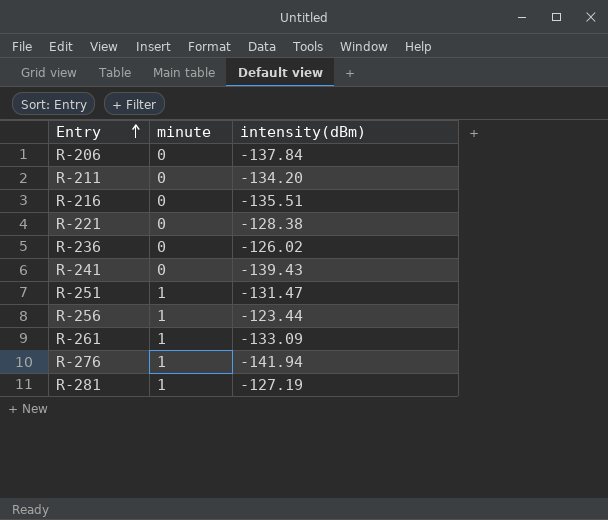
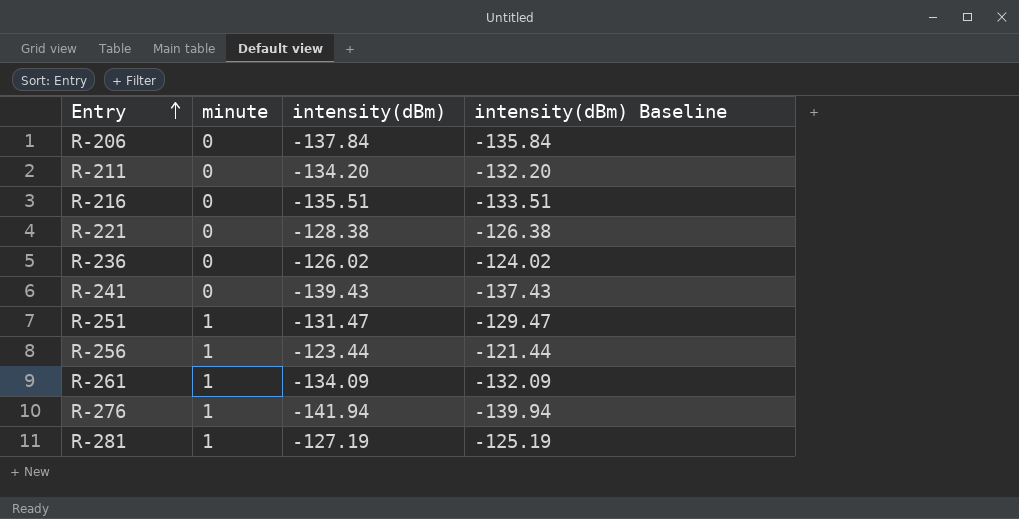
column intensity(dBm) Baseline | formula: none -> [intensity(dBm)] + 2
R-261 | intensity(dBm): -133.09 -> -134.09

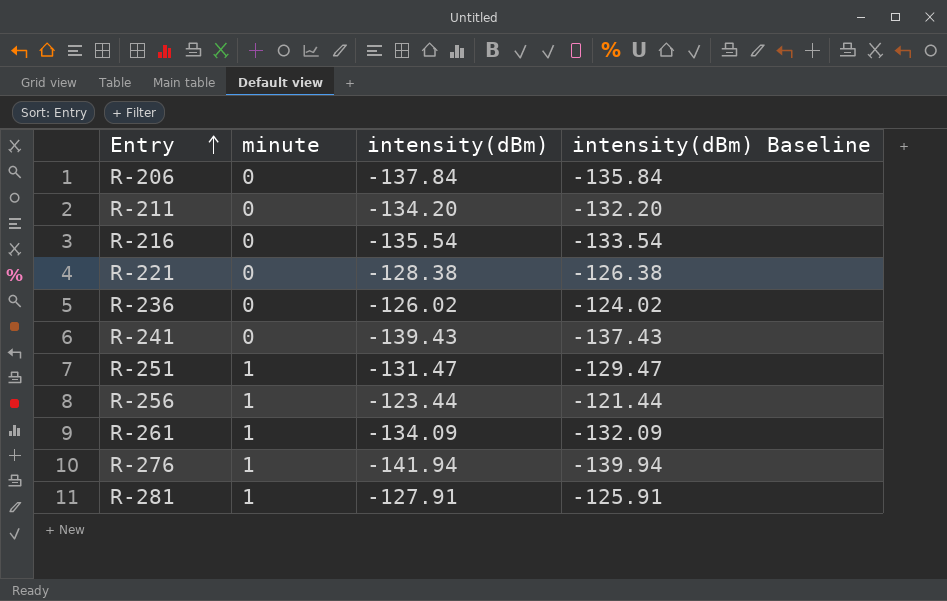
R-216 | intensity(dBm): -135.51 -> -135.54
R-216 | intensity(dBm) Baseline: -133.51 -> -133.54
R-281 | intensity(dBm): -127.19 -> -127.91
R-281 | intensity(dBm) Baseline: -125.19 -> -125.91

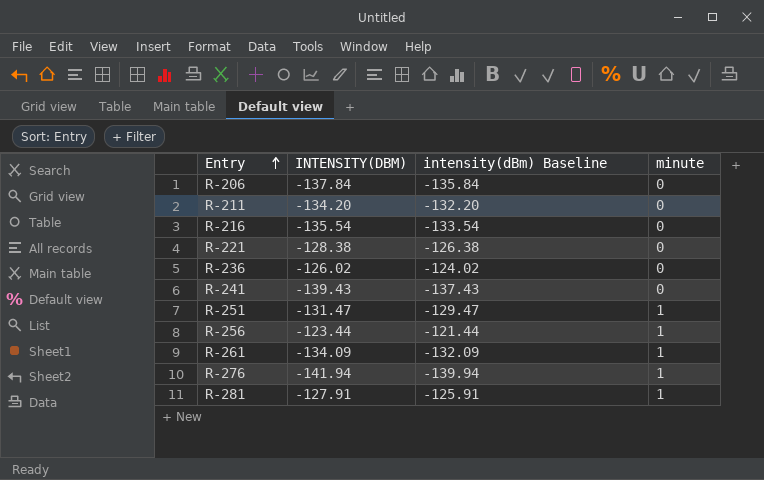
column name: intensity(dBm) -> INTENSITY(DBM)
column minute | position: 2 -> 4

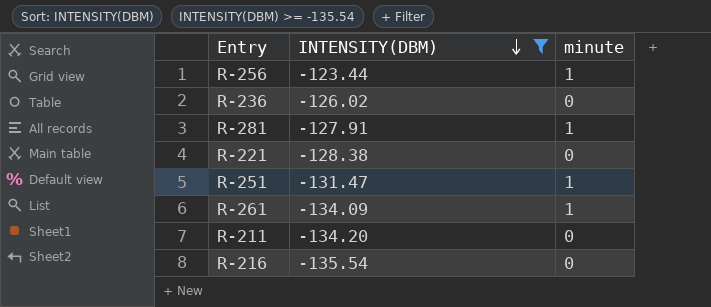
filter: none -> INTENSITY(DBM) >= -135.54
row order: Entry ascending -> INTENSITY(DBM) descending
column intensity(dBm) Baseline | formula: [INTENSITY(DBM)] + 2 -> none

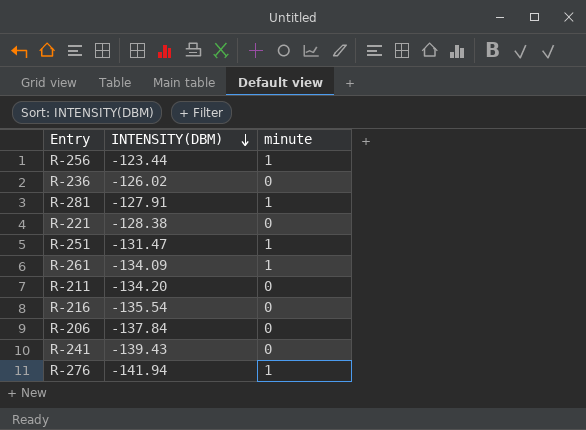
filter: INTENSITY(DBM) >= -135.54 -> none

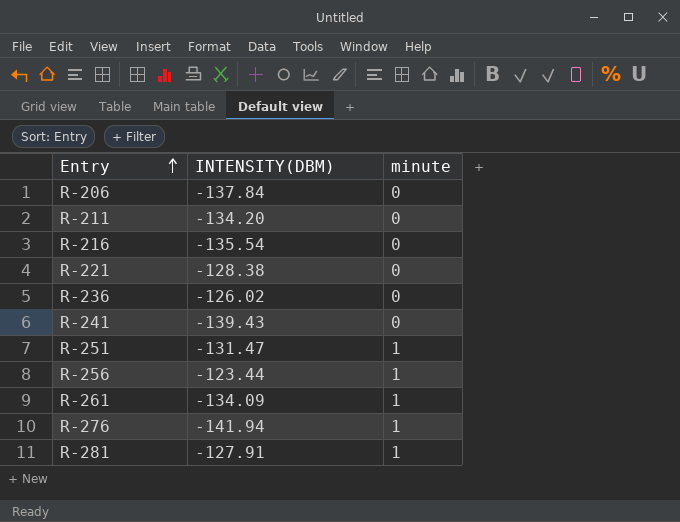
row order: INTENSITY(DBM) descending -> Entry ascending

